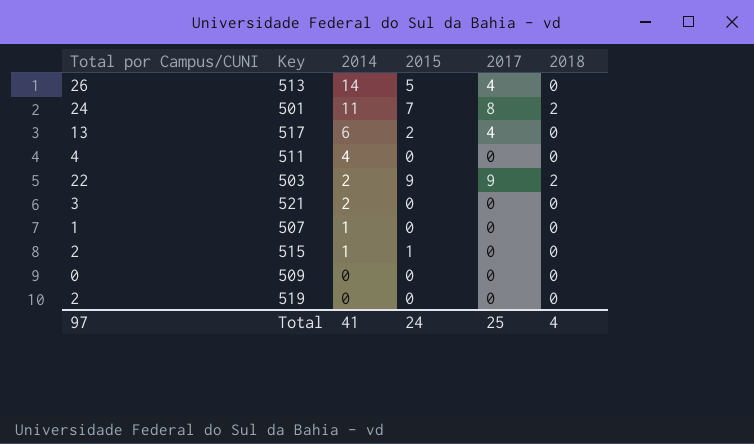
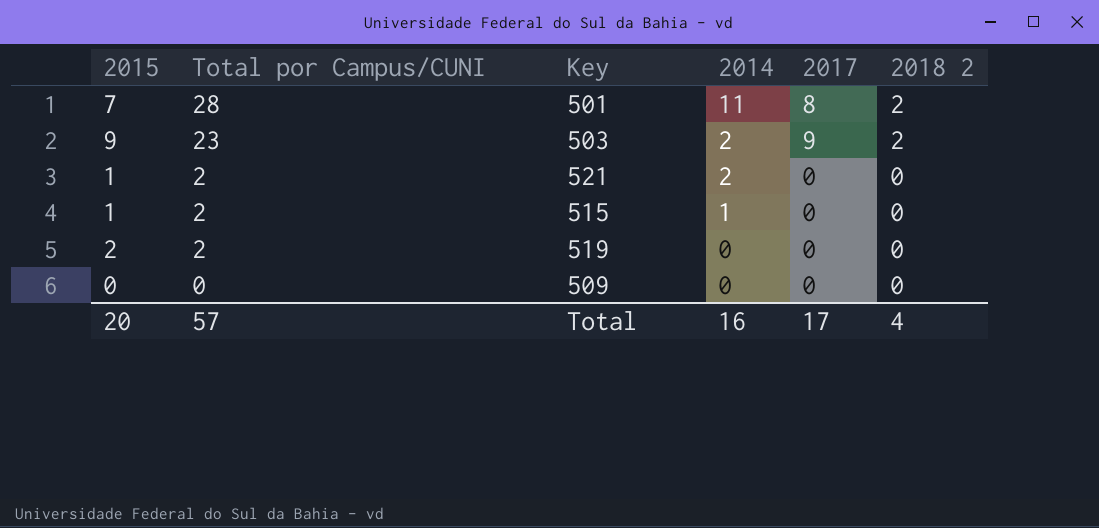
row order: 2014 descending -> Total por Campus/CUNI descending
column 2015 | position: 4 -> 1
column name: 2018 -> 2018 2
row 513: 26 | 14 | 5 | 4 | 0 -> none
row 517: 13 | 6 | 2 | 4 | 0 -> none
row 511: 4 | 4 | 0 | 0 | 0 -> none
row 507: 1 | 1 | 0 | 0 | 0 -> none
501 | Total por Campus/CUNI: 24 -> 28
503 | Total por Campus/CUNI: 22 -> 23
521 | 2015: 0 -> 1
521 | Total por Campus/CUNI: 3 -> 2
519 | 2015: 0 -> 2
Total | 2015: 24 -> 20
Total | Total por Campus/CUNI: 97 -> 57
Total | 2014: 41 -> 16
Total | 2017: 25 -> 17

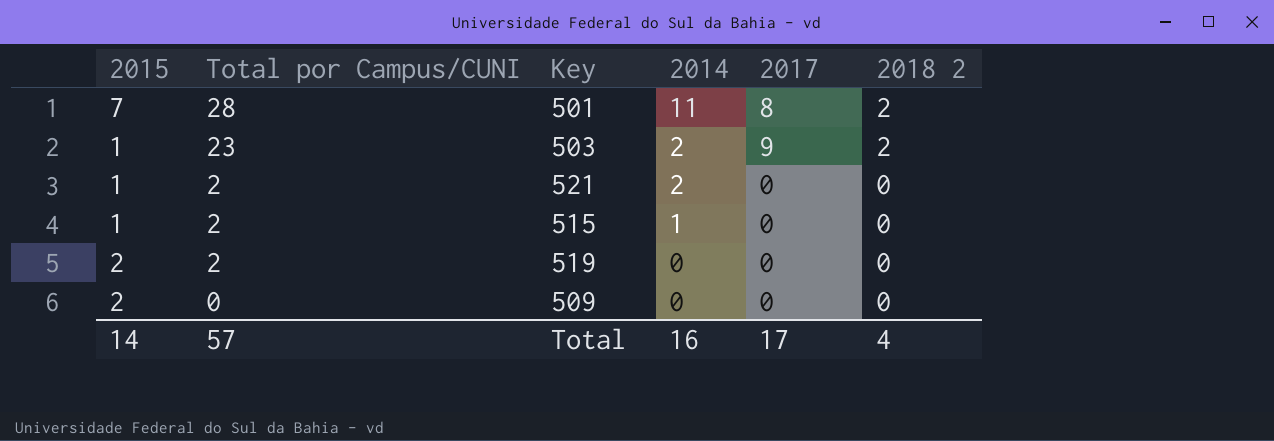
503 | 2015: 9 -> 1
509 | 2015: 0 -> 2
Total | 2015: 20 -> 14

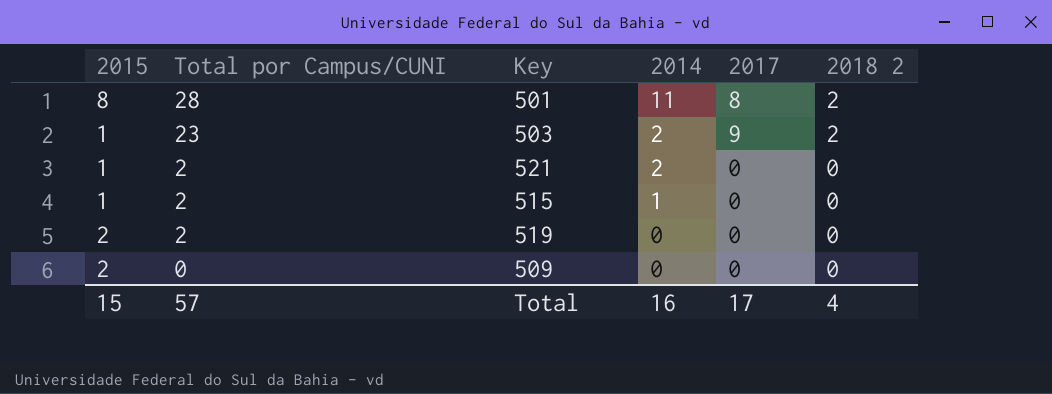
501 | 2015: 7 -> 8
Total | 2015: 14 -> 15

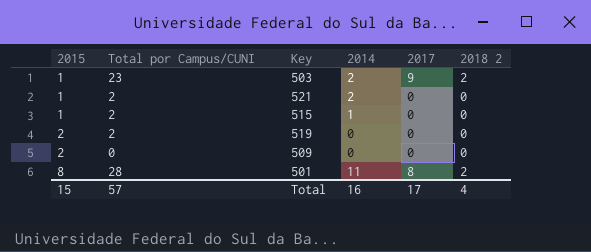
row order: Total por Campus/CUNI descending -> 2015 ascending

